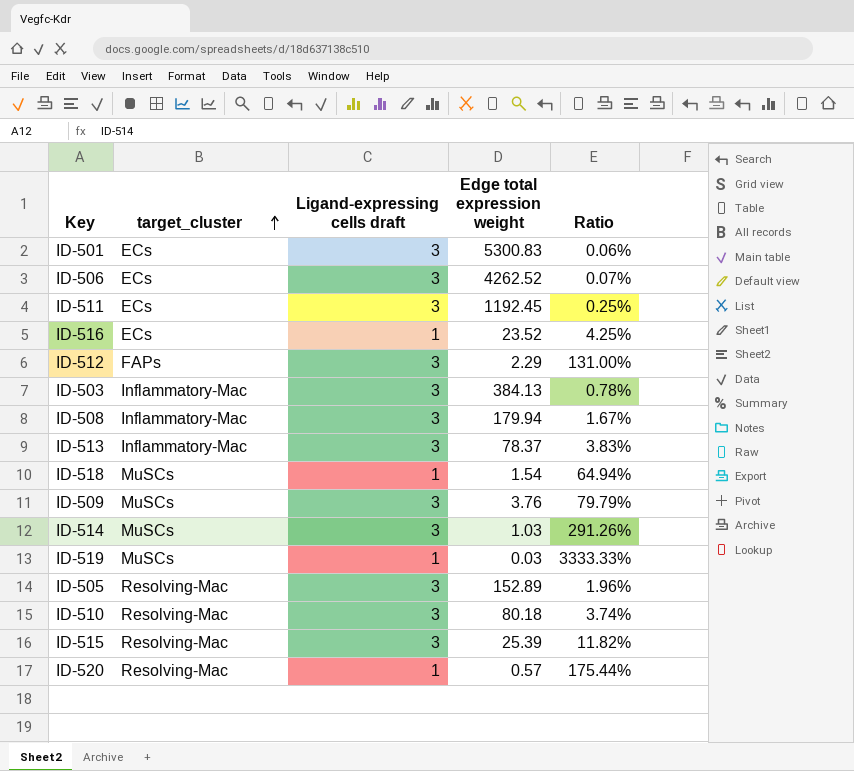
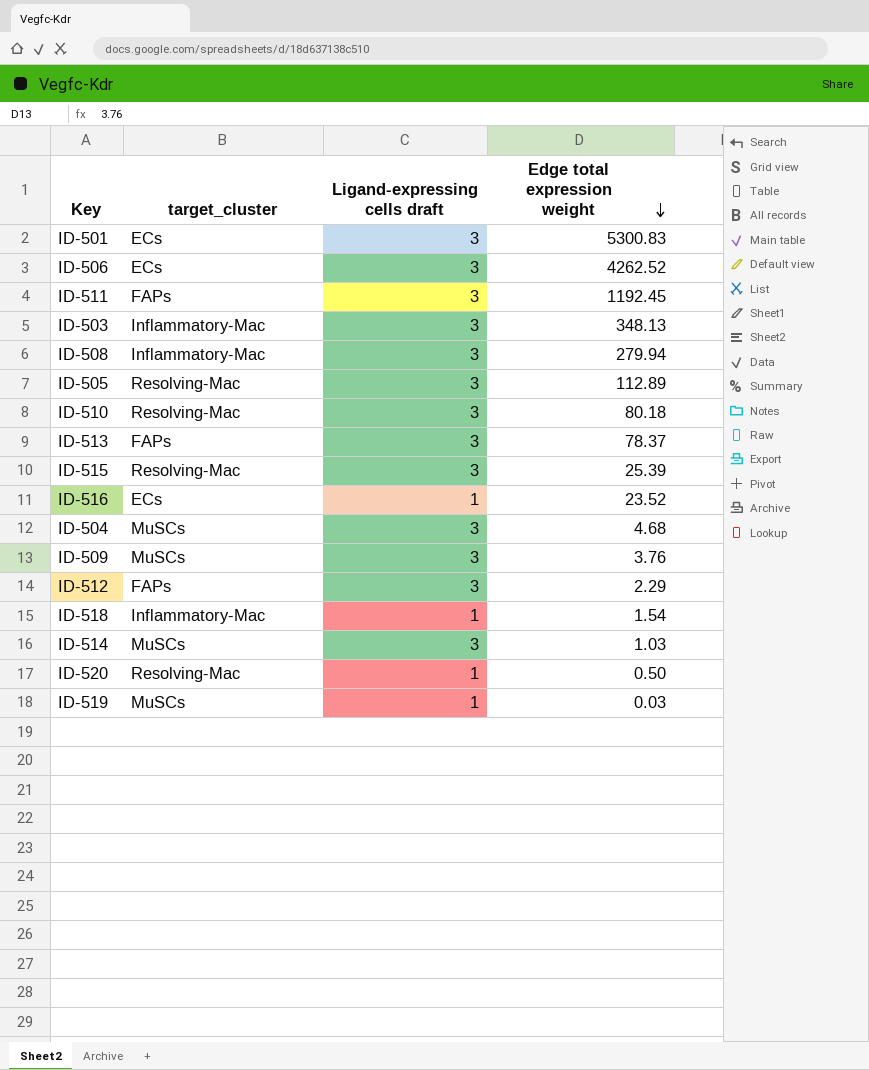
row order: target_cluster ascending -> Edge total expression weight descending
column Ratio | formula: [Ligand-expressing cells draft] / [Edge total expression weight] -> none
ID-511 | target_cluster: ECs -> FAPs
ID-503 | Edge total expression weight: 384.13 -> 348.13
ID-508 | Edge total expression weight: 179.94 -> 279.94
ID-505 | Edge total expression weight: 152.89 -> 112.89
ID-513 | target_cluster: Inflammatory-Mac -> FAPs
row ID-504: none -> MuSCs | 3 | 4.68
ID-518 | target_cluster: MuSCs -> Inflammatory-Mac
ID-520 | Edge total expression weight: 0.57 -> 0.50

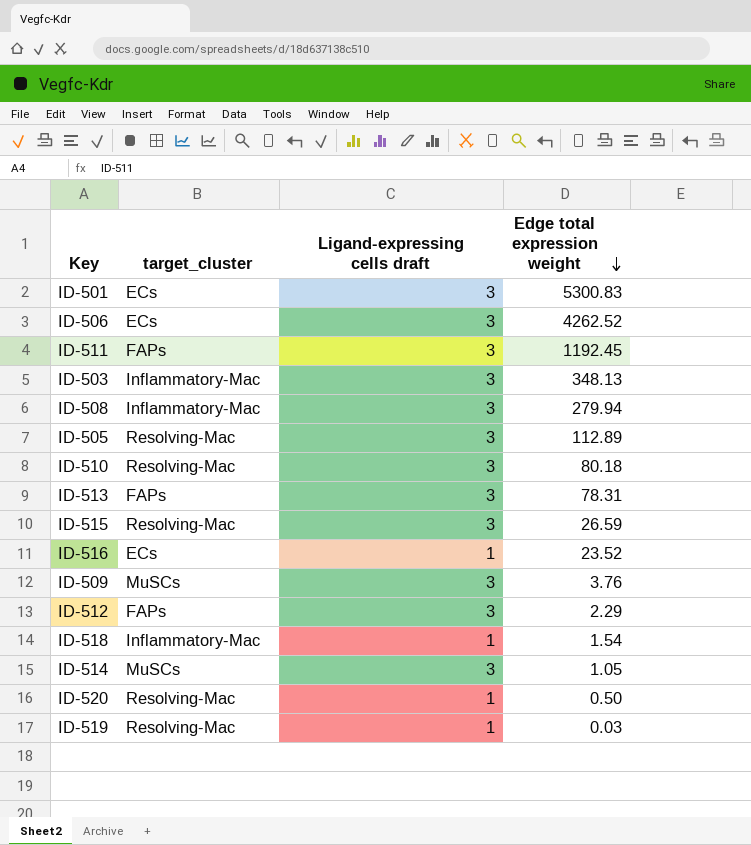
row ID-504: MuSCs | 3 | 4.68 -> none
ID-513 | Edge total expression weight: 78.37 -> 78.31
ID-515 | Edge total expression weight: 25.39 -> 26.59
ID-514 | Edge total expression weight: 1.03 -> 1.05
ID-519 | target_cluster: MuSCs -> Resolving-Mac

